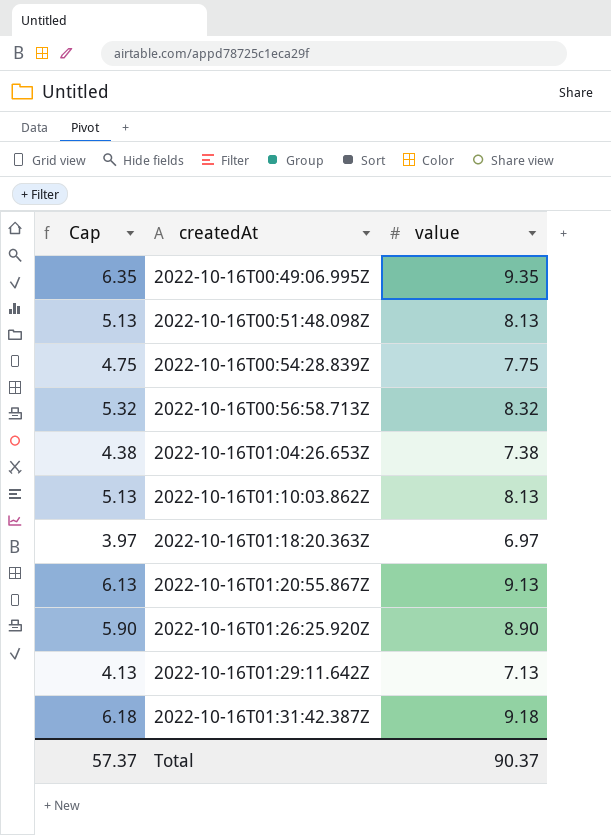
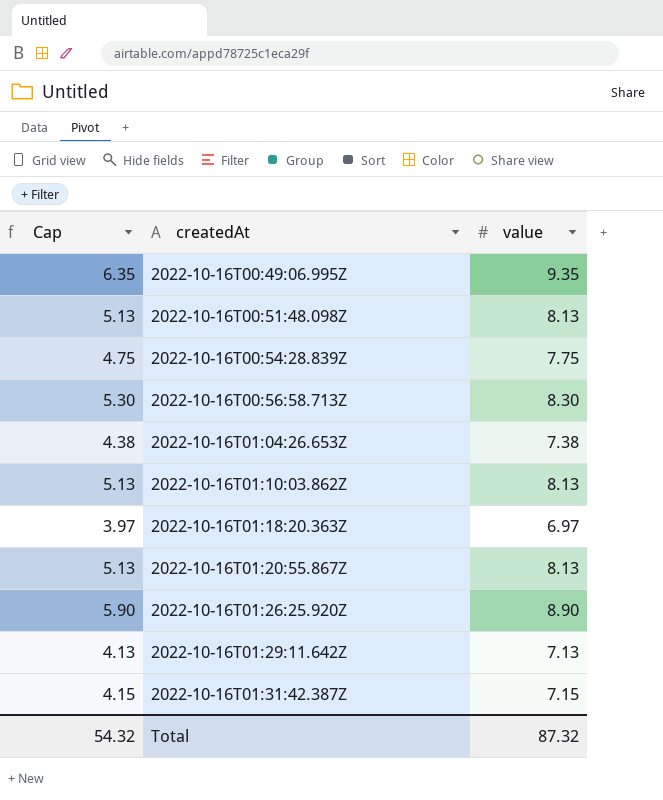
2022-10-16T00:56:58.713Z | Cap: 5.32 -> 5.30
2022-10-16T00:56:58.713Z | value: 8.32 -> 8.30
2022-10-16T01:20:55.867Z | Cap: 6.13 -> 5.13
2022-10-16T01:20:55.867Z | value: 9.13 -> 8.13
2022-10-16T01:31:42.387Z | Cap: 6.18 -> 4.15
2022-10-16T01:31:42.387Z | value: 9.18 -> 7.15
Total | Cap: 57.37 -> 54.32
Total | value: 90.37 -> 87.32

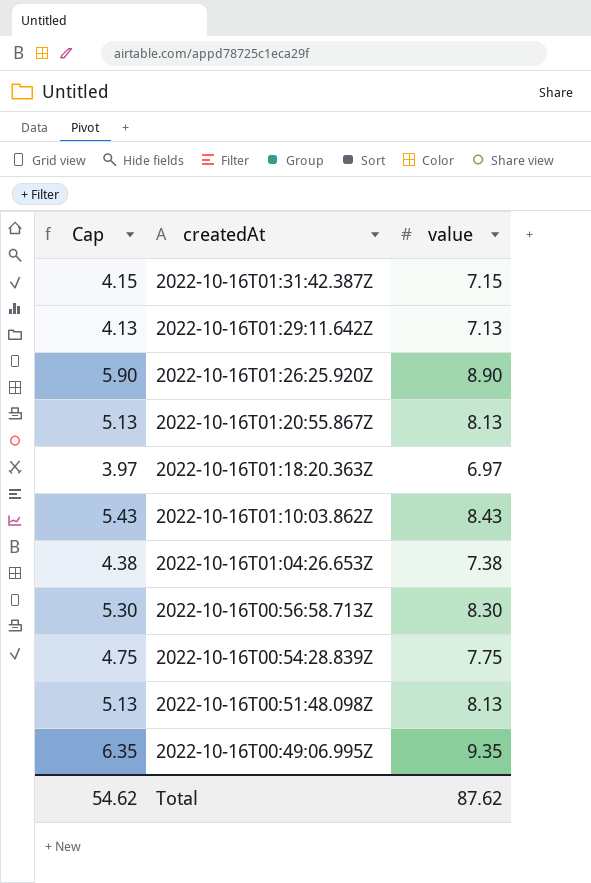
row order: createdAt ascending -> createdAt descending
2022-10-16T01:10:03.862Z | Cap: 5.13 -> 5.43
2022-10-16T01:10:03.862Z | value: 8.13 -> 8.43
Total | Cap: 54.32 -> 54.62
Total | value: 87.32 -> 87.62

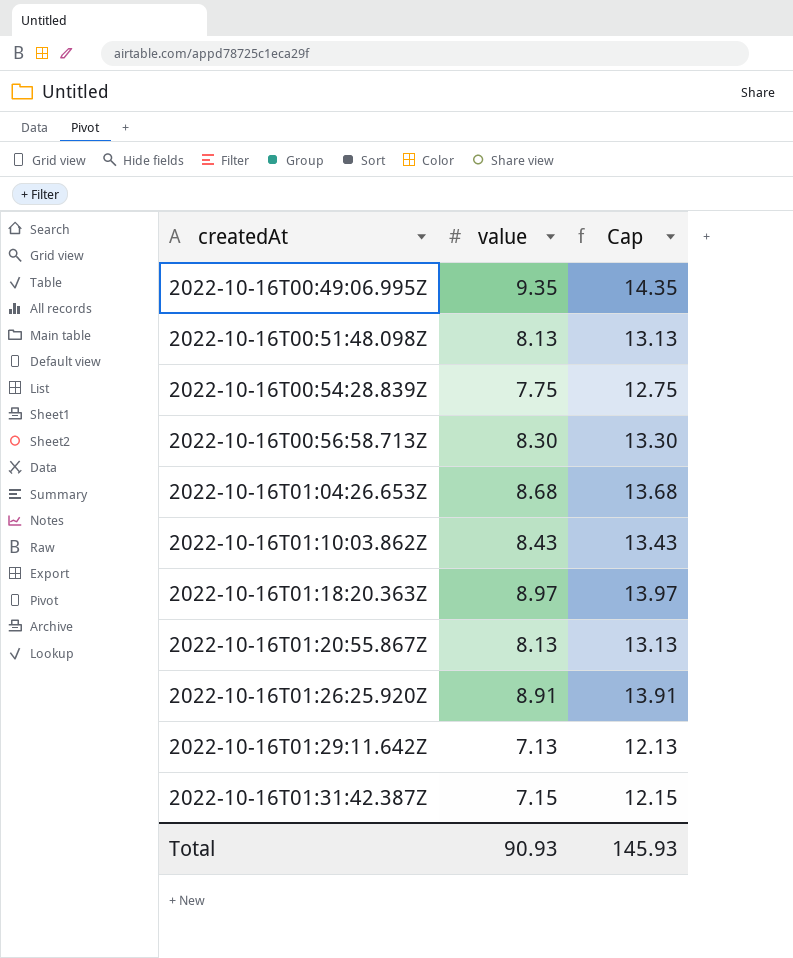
row order: createdAt descending -> createdAt ascending
column Cap | formula: [value] - 3 -> [value] + 5
column Cap | position: 1 -> 3
2022-10-16T01:04:26.653Z | value: 7.38 -> 8.68
2022-10-16T01:18:20.363Z | value: 6.97 -> 8.97
2022-10-16T01:26:25.920Z | value: 8.90 -> 8.91
Total | value: 87.62 -> 90.93
Total | Cap: 54.62 -> 145.93

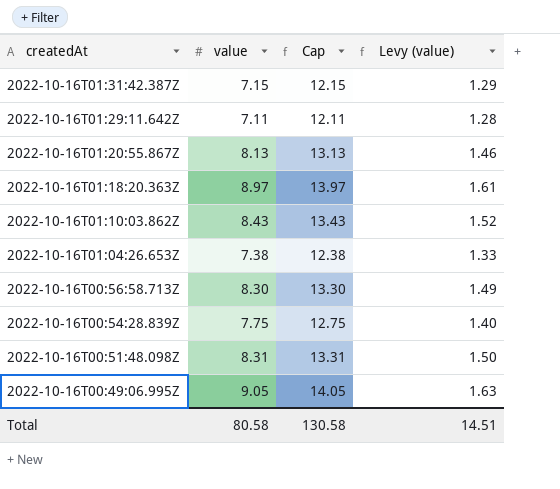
row order: createdAt ascending -> createdAt descending
column Levy (value) | formula: none -> [value] * 0.18
row 2022-10-16T01:26:25.920Z: 8.91 | 13.91 -> none
2022-10-16T01:29:11.642Z | value: 7.13 -> 7.11
2022-10-16T01:29:11.642Z | Cap: 12.13 -> 12.11
2022-10-16T01:04:26.653Z | value: 8.68 -> 7.38
2022-10-16T01:04:26.653Z | Cap: 13.68 -> 12.38
2022-10-16T00:51:48.098Z | value: 8.13 -> 8.31
2022-10-16T00:51:48.098Z | Cap: 13.13 -> 13.31
2022-10-16T00:49:06.995Z | value: 9.35 -> 9.05
2022-10-16T00:49:06.995Z | Cap: 14.35 -> 14.05
Total | value: 90.93 -> 80.58
Total | Cap: 145.93 -> 130.58

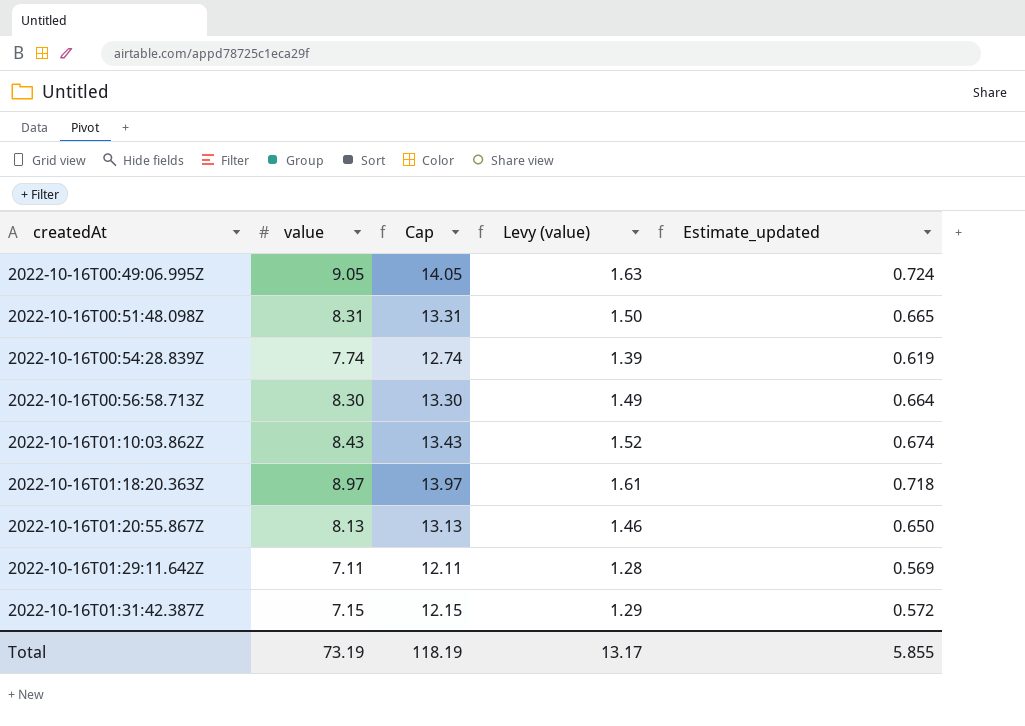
row order: createdAt descending -> createdAt ascending
column Estimate_updated | formula: none -> [value] * 0.08
row 2022-10-16T01:04:26.653Z: 7.38 | 12.38 | 1.33 -> none
2022-10-16T00:54:28.839Z | value: 7.75 -> 7.74
2022-10-16T00:54:28.839Z | Cap: 12.75 -> 12.74
2022-10-16T00:54:28.839Z | Levy (value): 1.40 -> 1.39
Total | value: 80.58 -> 73.19
Total | Cap: 130.58 -> 118.19
Total | Levy (value): 14.51 -> 13.17

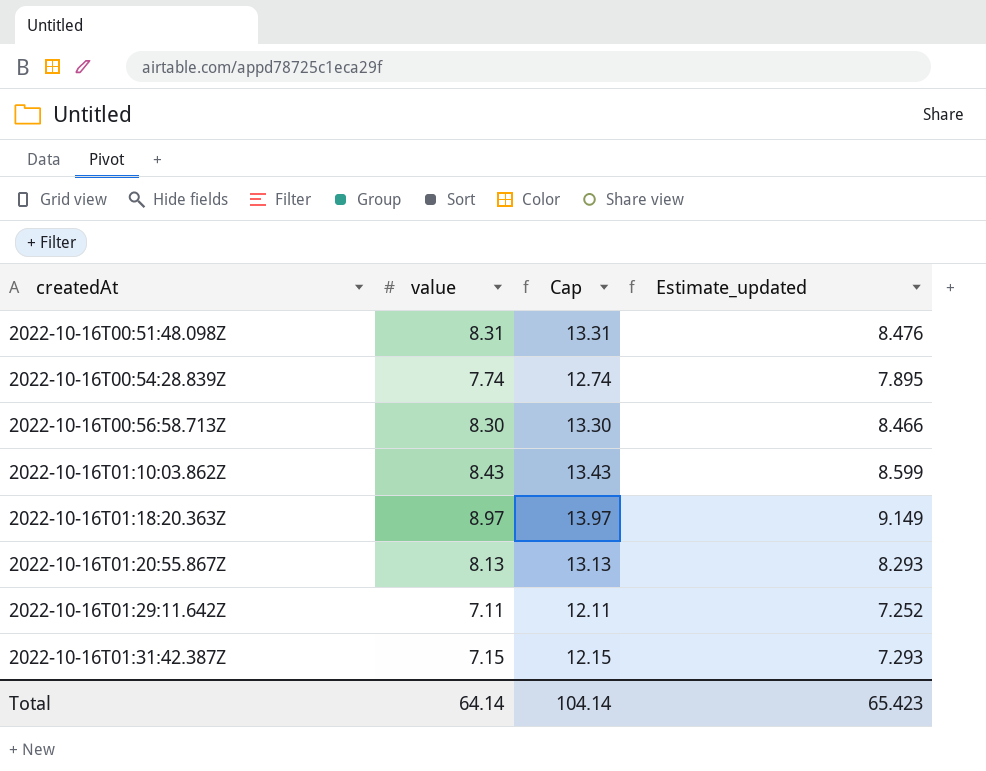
column Levy (value) | formula: [value] * 0.18 -> none
column Estimate_updated | formula: [value] * 0.08 -> [value] * 1.02
row 2022-10-16T00:49:06.995Z: 9.05 | 14.05 | 1.63 | 0.724 -> none
Total | value: 73.19 -> 64.14
Total | Cap: 118.19 -> 104.14
Total | Estimate_updated: 5.855 -> 65.423

